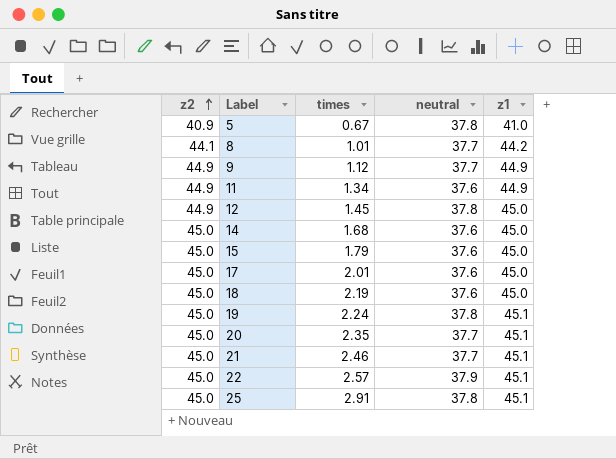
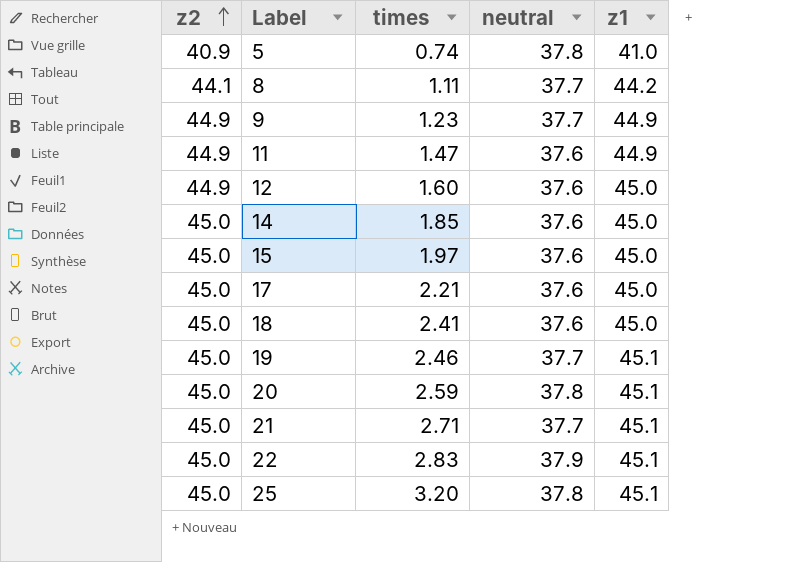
5 | times: 0.67 -> 0.74
8 | times: 1.01 -> 1.11
9 | times: 1.12 -> 1.23
11 | times: 1.34 -> 1.47
12 | times: 1.45 -> 1.60
12 | neutral: 37.8 -> 37.6
14 | times: 1.68 -> 1.85
15 | times: 1.79 -> 1.97
17 | times: 2.01 -> 2.21
18 | times: 2.19 -> 2.41
19 | times: 2.24 -> 2.46
19 | neutral: 37.8 -> 37.7
20 | times: 2.35 -> 2.59
20 | neutral: 37.7 -> 37.8
21 | times: 2.46 -> 2.71
22 | times: 2.57 -> 2.83
25 | times: 2.91 -> 3.20

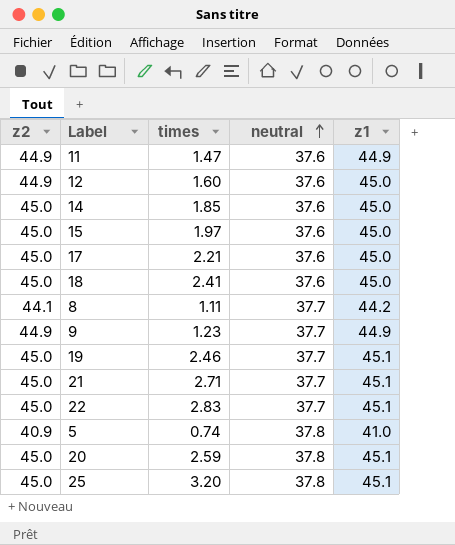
row order: z2 ascending -> neutral ascending
22 | neutral: 37.9 -> 37.7

